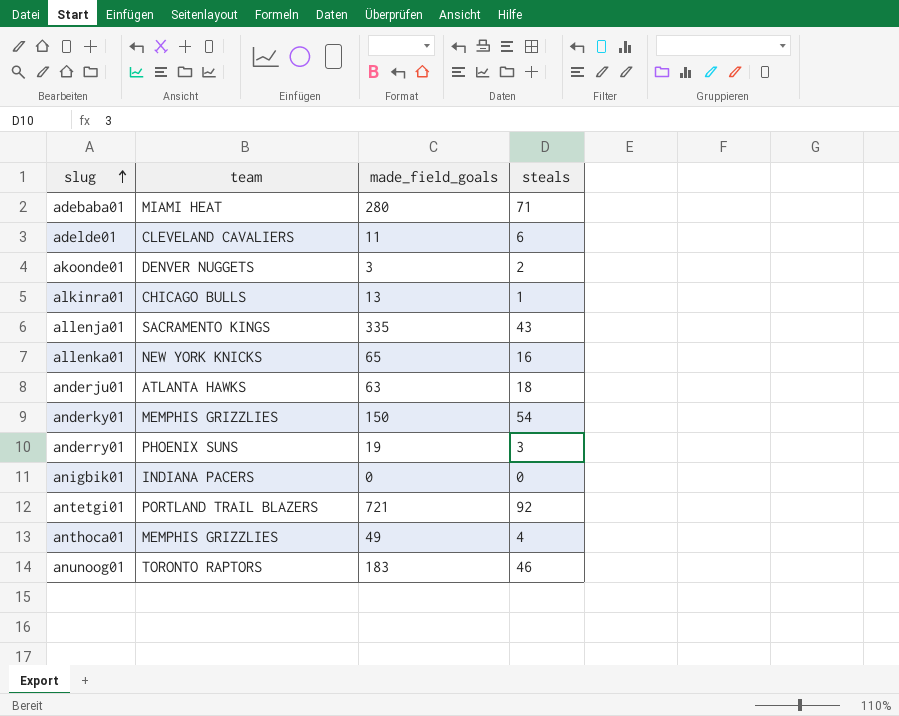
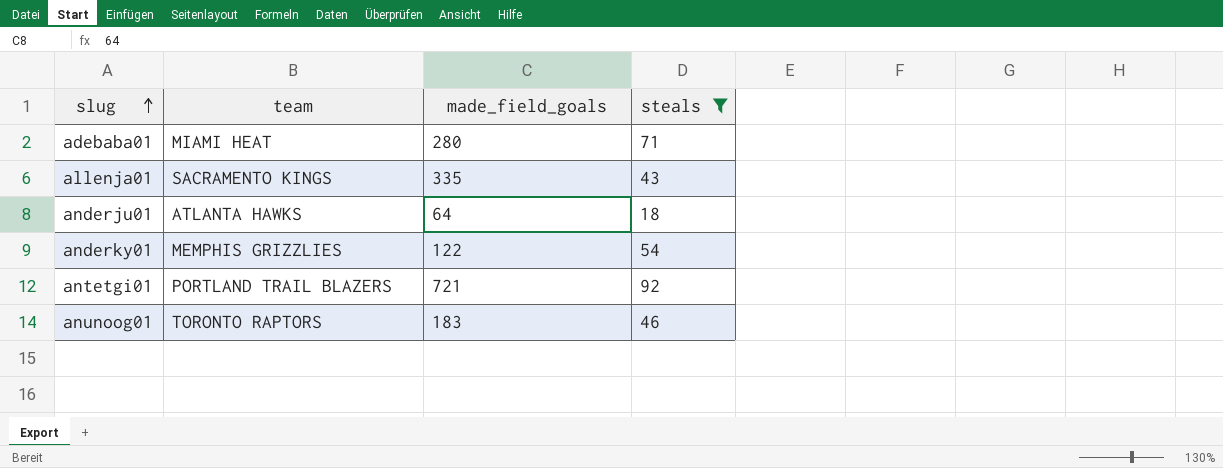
filter: none -> steals >= 18
anderju01 | made_field_goals: 63 -> 64
anderky01 | made_field_goals: 150 -> 122

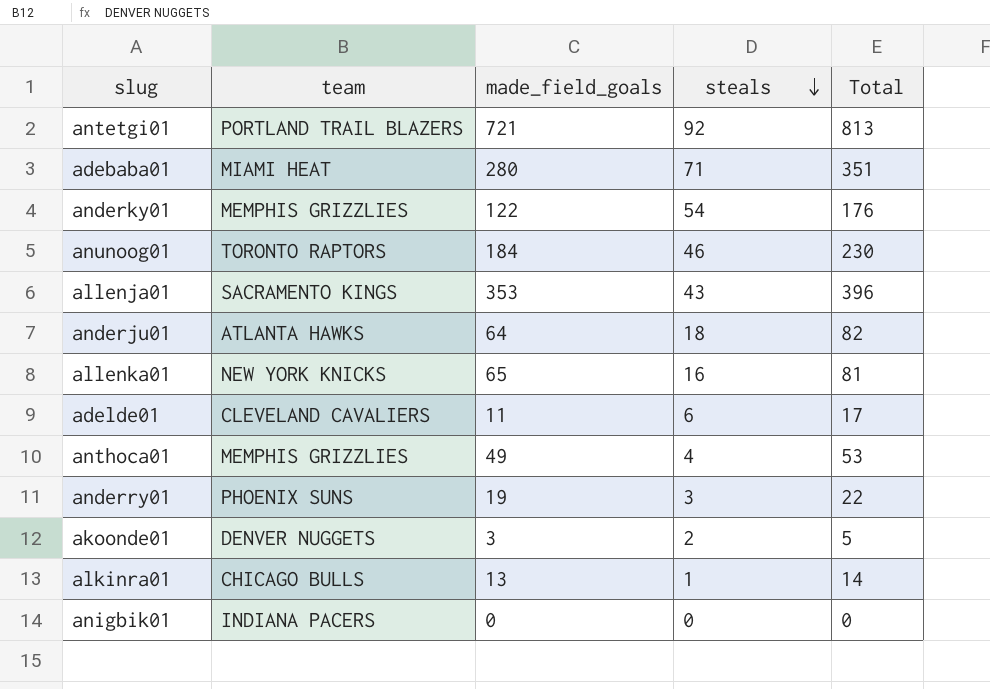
filter: steals >= 18 -> none
row order: slug ascending -> steals descending
column Total | formula: none -> [made_field_goals] + [steals]
anunoog01 | made_field_goals: 183 -> 184
allenja01 | made_field_goals: 335 -> 353

